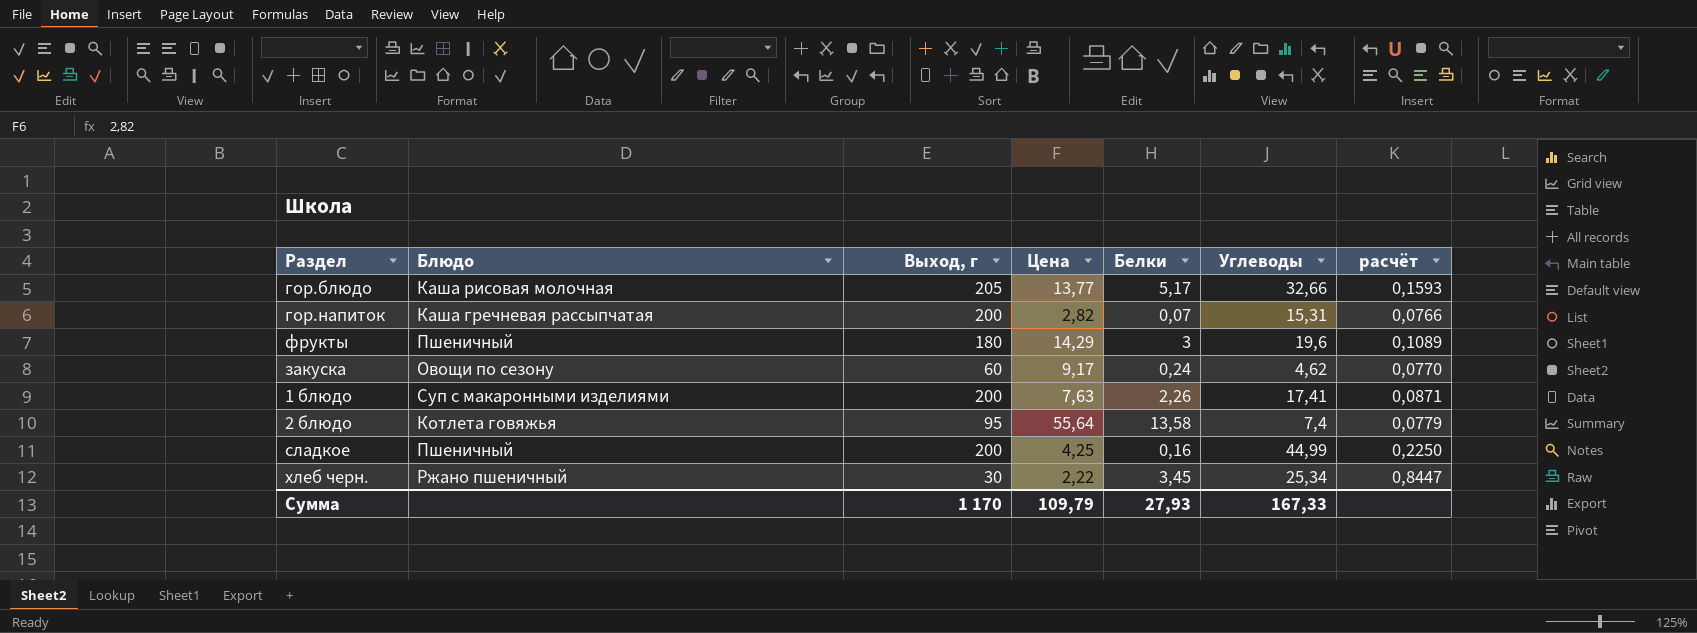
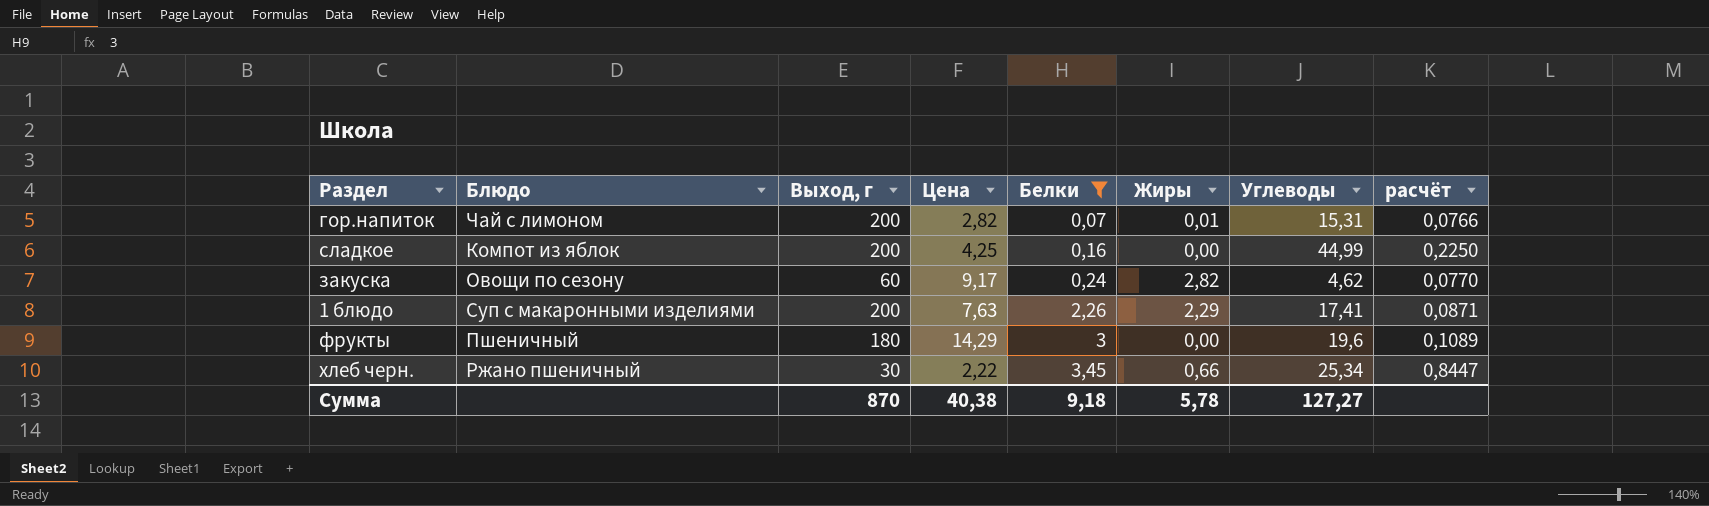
filter: none -> Белки <= 3,45
row order: none -> Белки ascending
column Жиры | position: none -> 6
гор.напиток | Блюдо: Каша гречневая рассыпчатая -> Чай с лимоном
сладкое | Блюдо: Пшеничный -> Компот из яблок
Сумма | Выход, г: 1 170 -> 870
Сумма | Цена: 109,79 -> 40,38
Сумма | Белки: 27,93 -> 9,18
Сумма | Углеводы: 167,33 -> 127,27

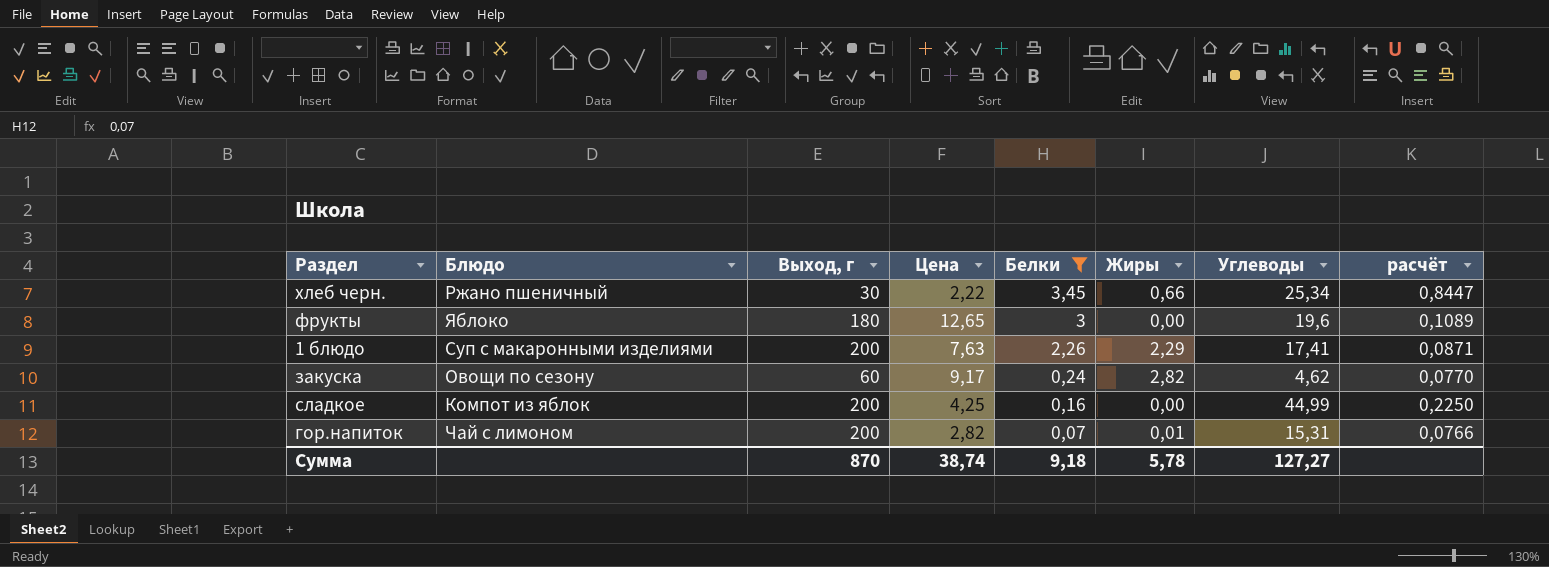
row order: Белки ascending -> Белки descending
фрукты | Блюдо: Пшеничный -> Яблоко
фрукты | Цена: 14,29 -> 12,65
Сумма | Цена: 40,38 -> 38,74

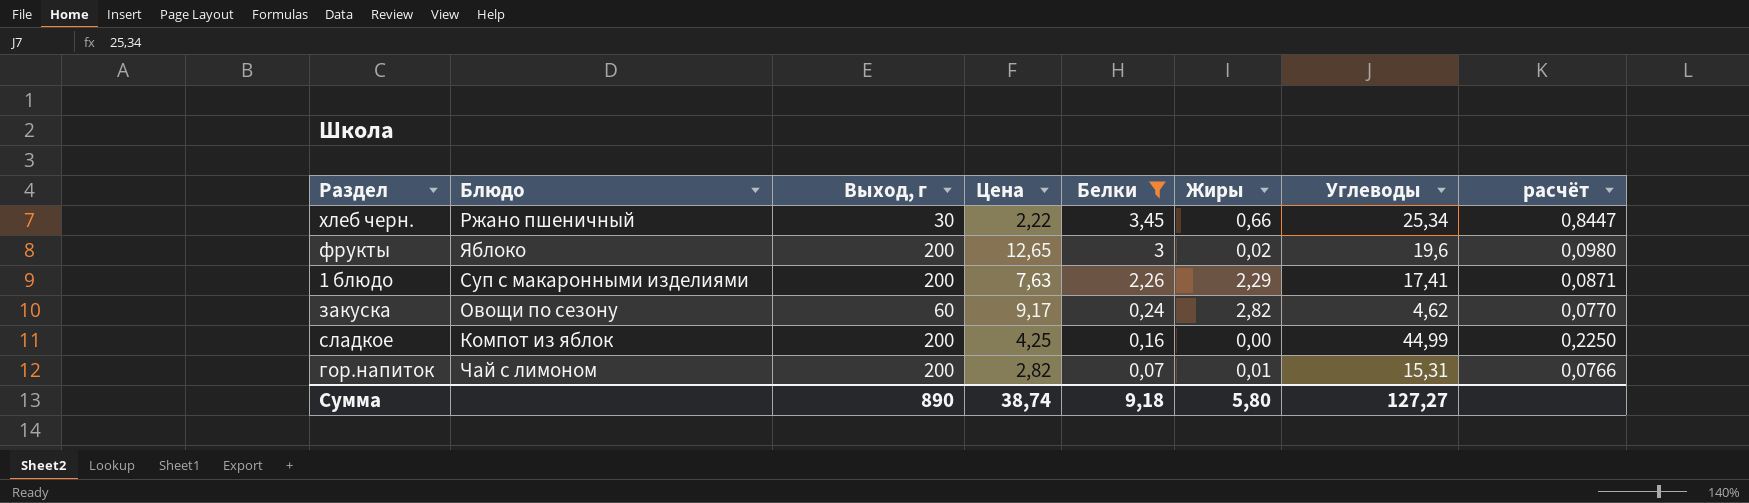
фрукты | Выход, г: 180 -> 200
фрукты | Жиры: 0,00 -> 0,02
фрукты | расчёт: 0,1089 -> 0,0980
Сумма | Выход, г: 870 -> 890
Сумма | Жиры: 5,78 -> 5,80

